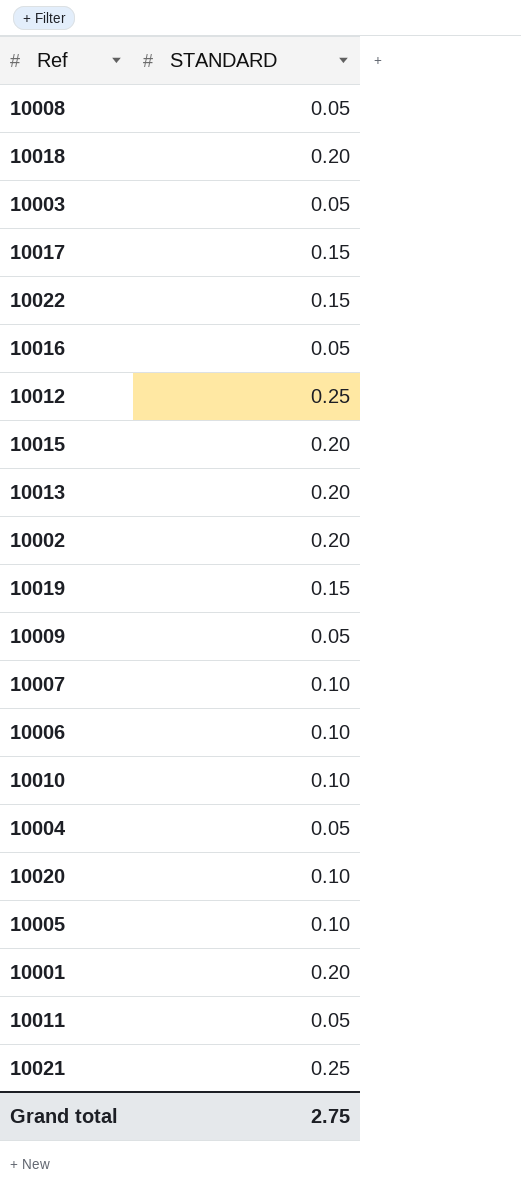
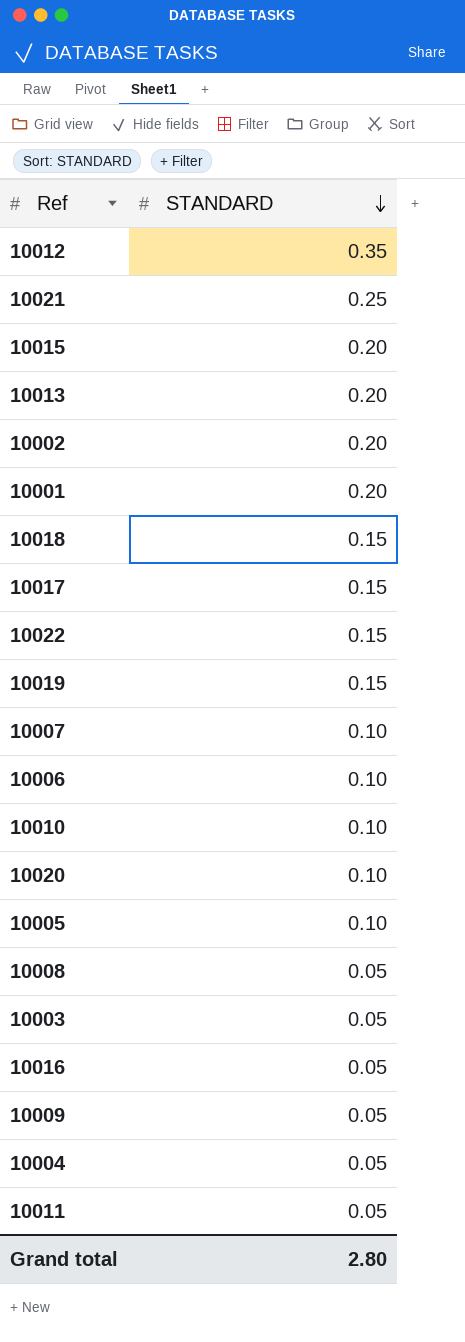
row order: none -> STANDARD descending
10012 | STANDARD: 0.25 -> 0.35
10018 | STANDARD: 0.20 -> 0.15
Grand total | STANDARD: 2.75 -> 2.80

